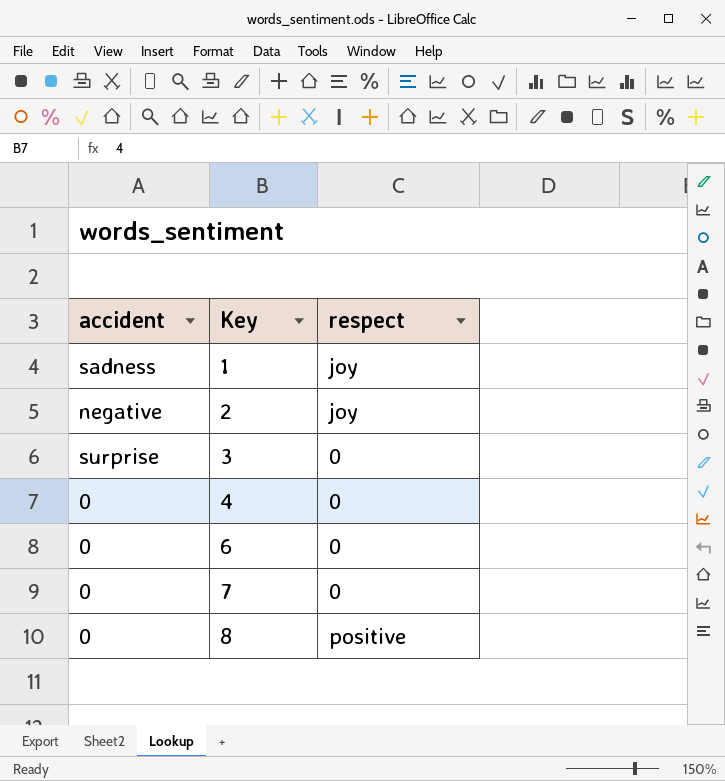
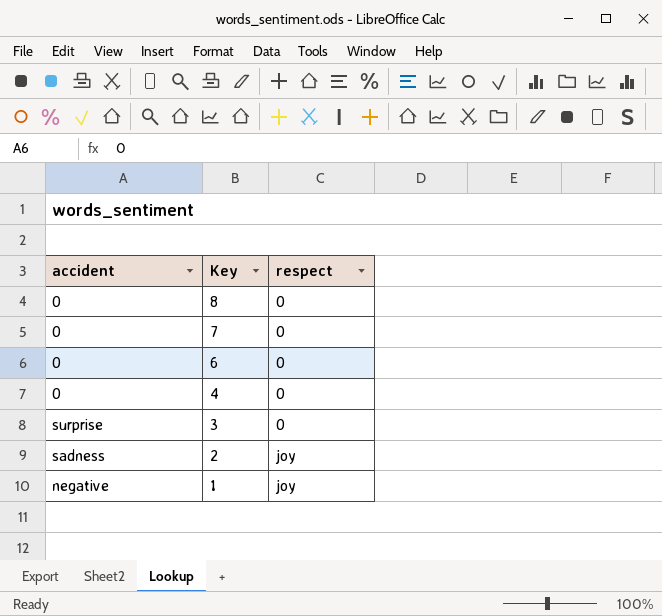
row order: Key ascending -> Key descending
8 | respect: positive -> 0
2 | accident: negative -> sadness
1 | accident: sadness -> negative

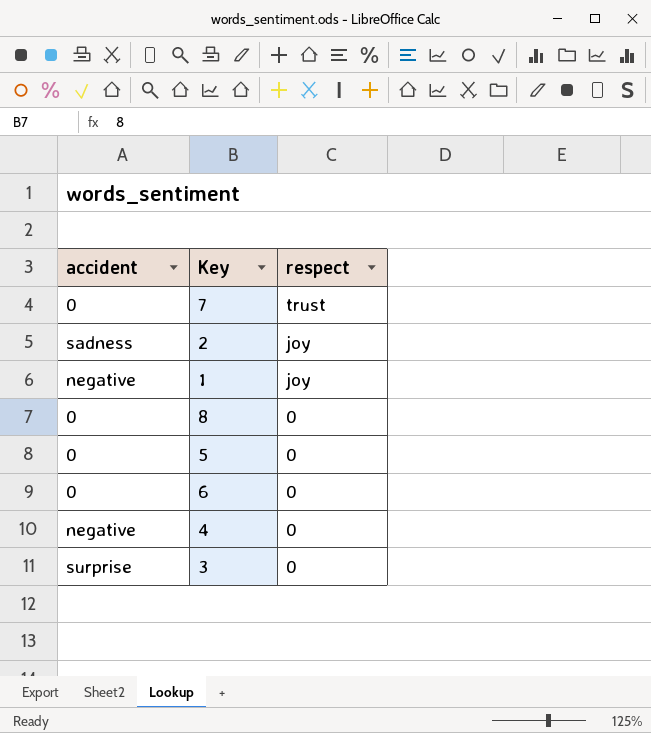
row order: Key descending -> respect descending
7 | respect: 0 -> trust
row 5: none -> 0 | 0
4 | accident: 0 -> negative

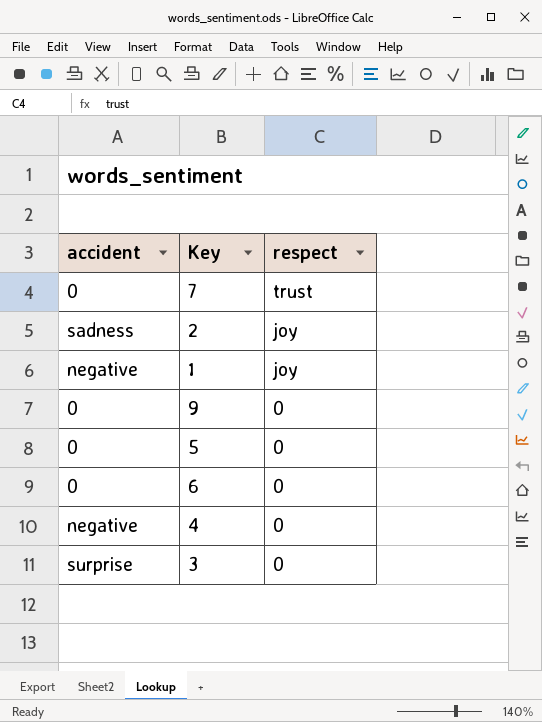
row 8: 0 | 0 -> none
row 9: none -> 0 | 0

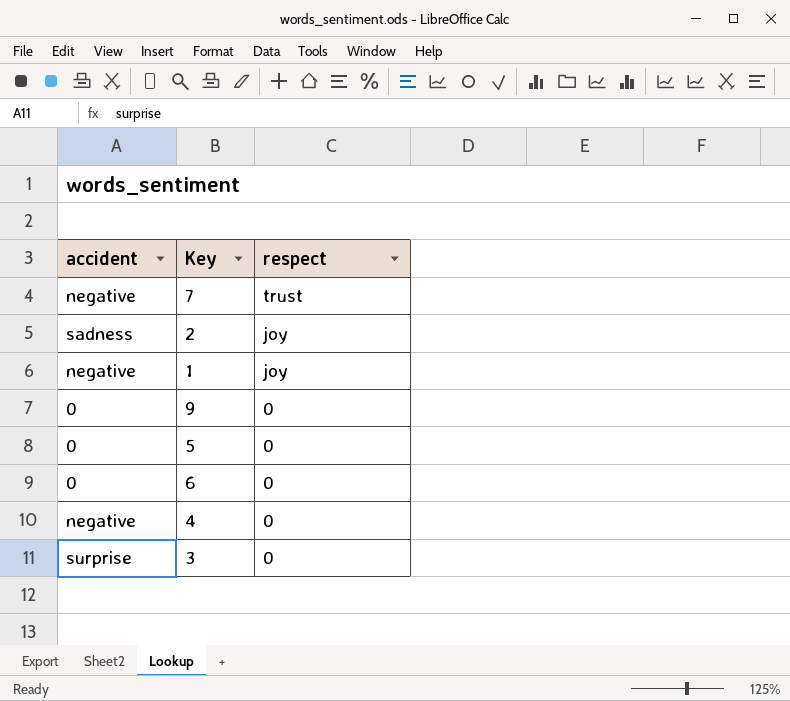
7 | accident: 0 -> negative

